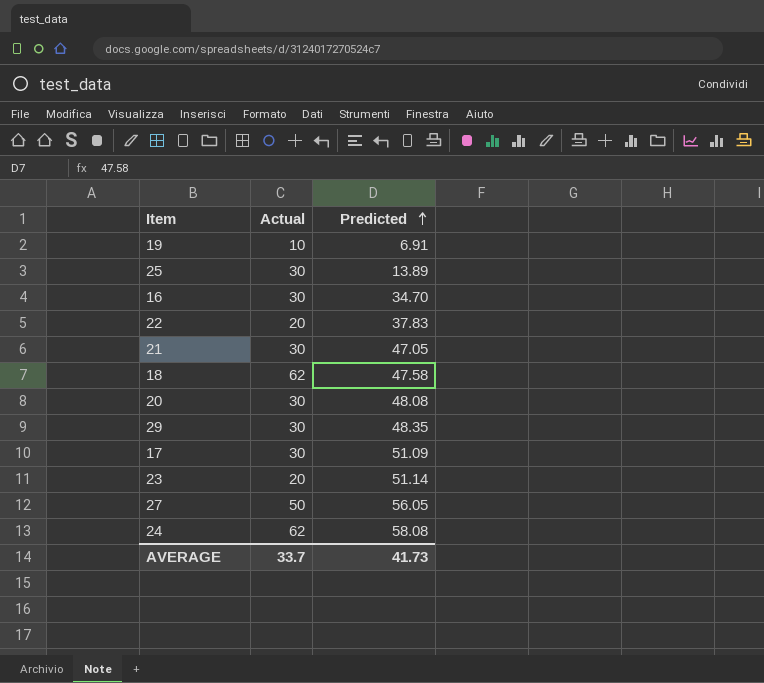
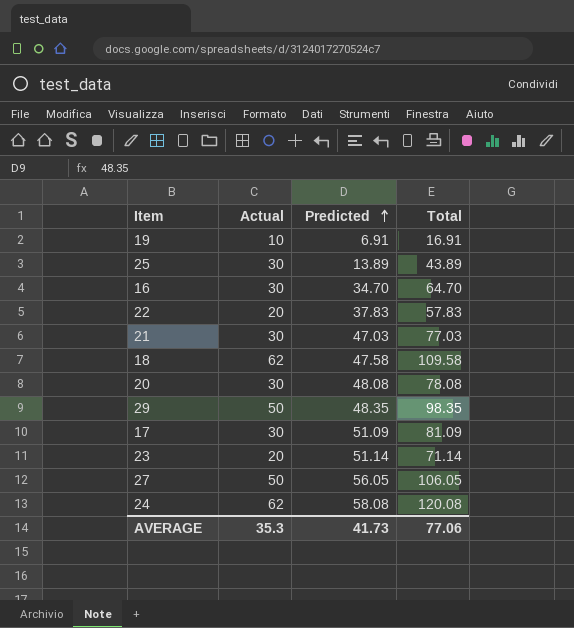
column Total | formula: none -> [Actual] + [Predicted]
21 | Predicted: 47.05 -> 47.03
29 | Actual: 30 -> 50
AVERAGE | Actual: 33.7 -> 35.3

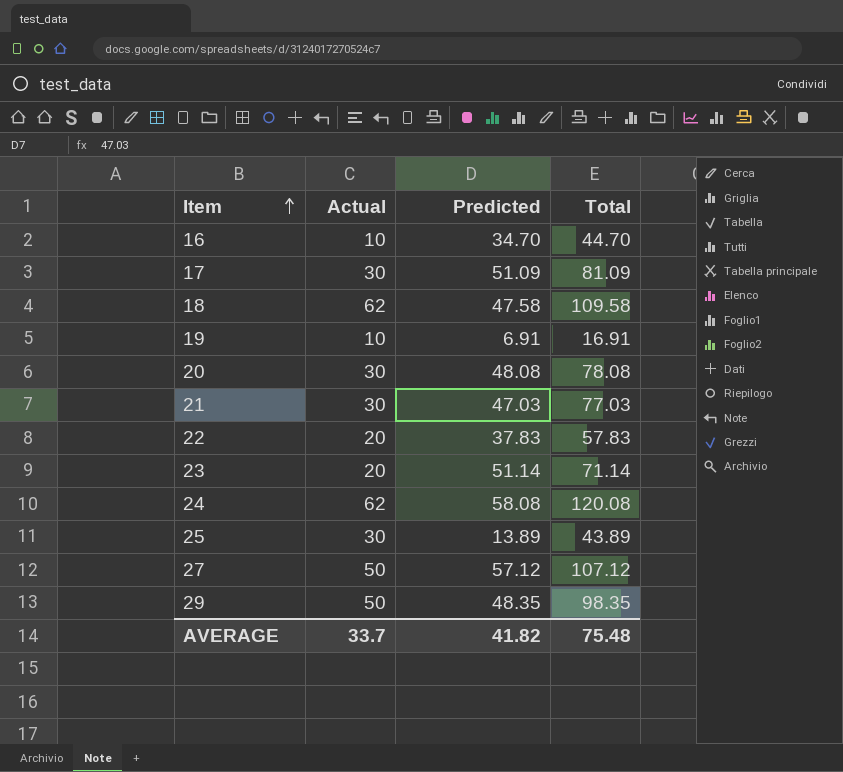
row order: Predicted ascending -> Item ascending
16 | Actual: 30 -> 10
16 | Total: 64.70 -> 44.70
27 | Predicted: 56.05 -> 57.12
27 | Total: 106.05 -> 107.12
AVERAGE | Actual: 35.3 -> 33.7
AVERAGE | Predicted: 41.73 -> 41.82
AVERAGE | Total: 77.06 -> 75.48

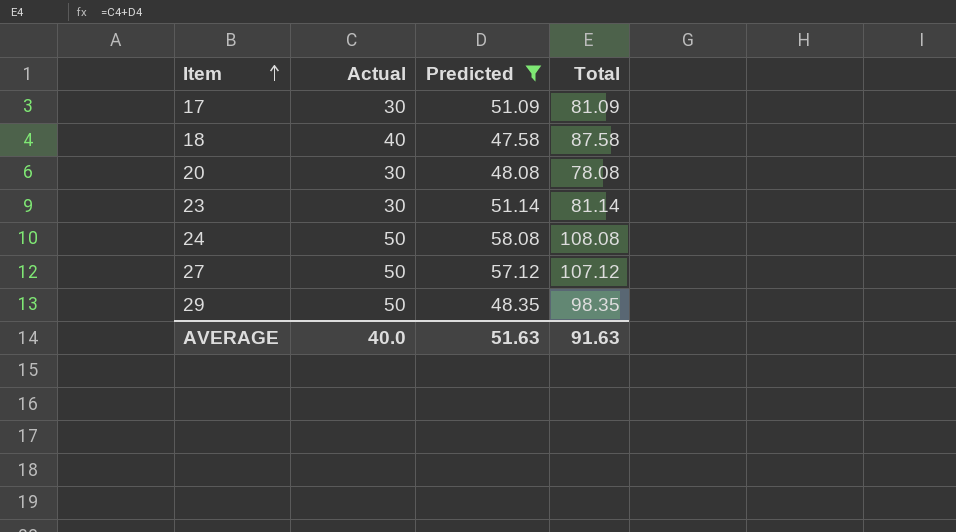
filter: none -> Predicted >= 47.58
18 | Actual: 62 -> 40
18 | Total: 109.58 -> 87.58
23 | Actual: 20 -> 30
23 | Total: 71.14 -> 81.14
24 | Actual: 62 -> 50
24 | Total: 120.08 -> 108.08
AVERAGE | Actual: 33.7 -> 40.0
AVERAGE | Predicted: 41.82 -> 51.63
AVERAGE | Total: 75.48 -> 91.63

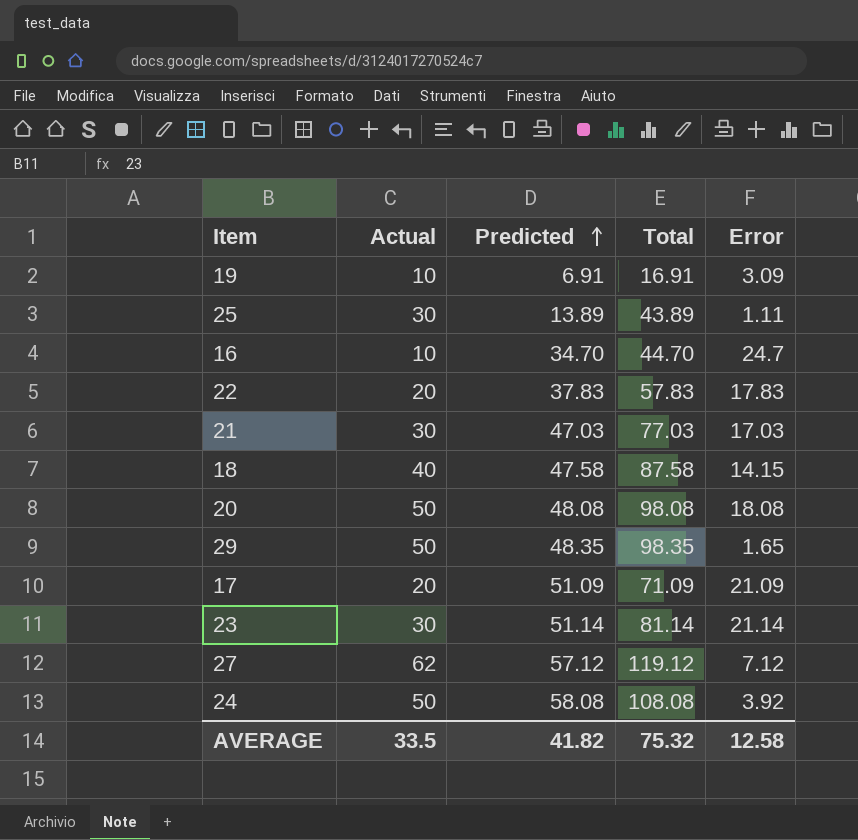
filter: Predicted >= 47.58 -> none
row order: Item ascending -> Predicted ascending
column Error | position: none -> 5
20 | Actual: 30 -> 50
20 | Total: 78.08 -> 98.08
17 | Actual: 30 -> 20
17 | Total: 81.09 -> 71.09
27 | Actual: 50 -> 62
27 | Total: 107.12 -> 119.12
AVERAGE | Actual: 40.0 -> 33.5
AVERAGE | Predicted: 51.63 -> 41.82
AVERAGE | Total: 91.63 -> 75.32

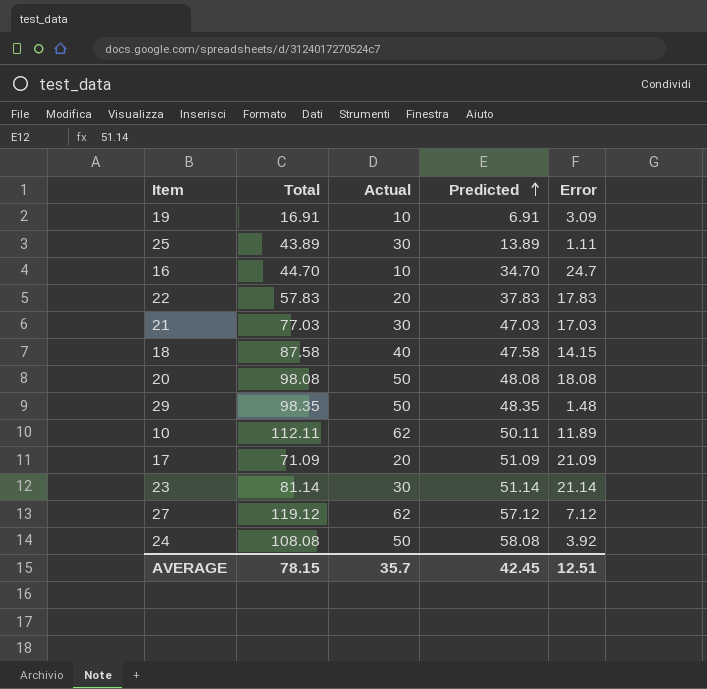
column Total | position: 4 -> 2
29 | Error: 1.65 -> 1.48
row 10: none -> 112.11 | 62 | 50.11 | 11.89
AVERAGE | Total: 75.32 -> 78.15
AVERAGE | Actual: 33.5 -> 35.7
AVERAGE | Predicted: 41.82 -> 42.45
AVERAGE | Error: 12.58 -> 12.51

